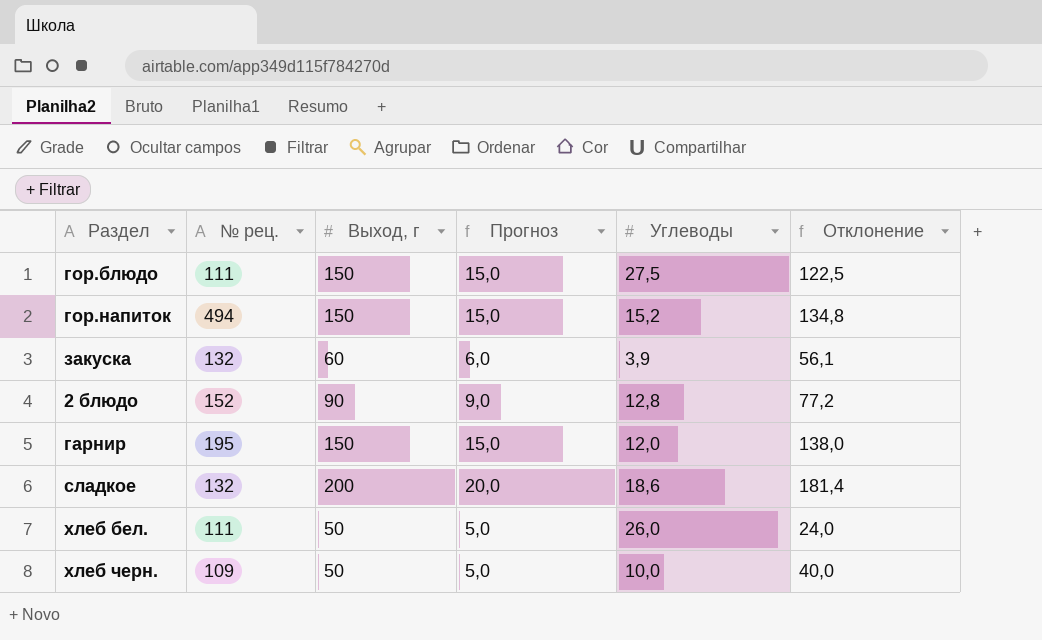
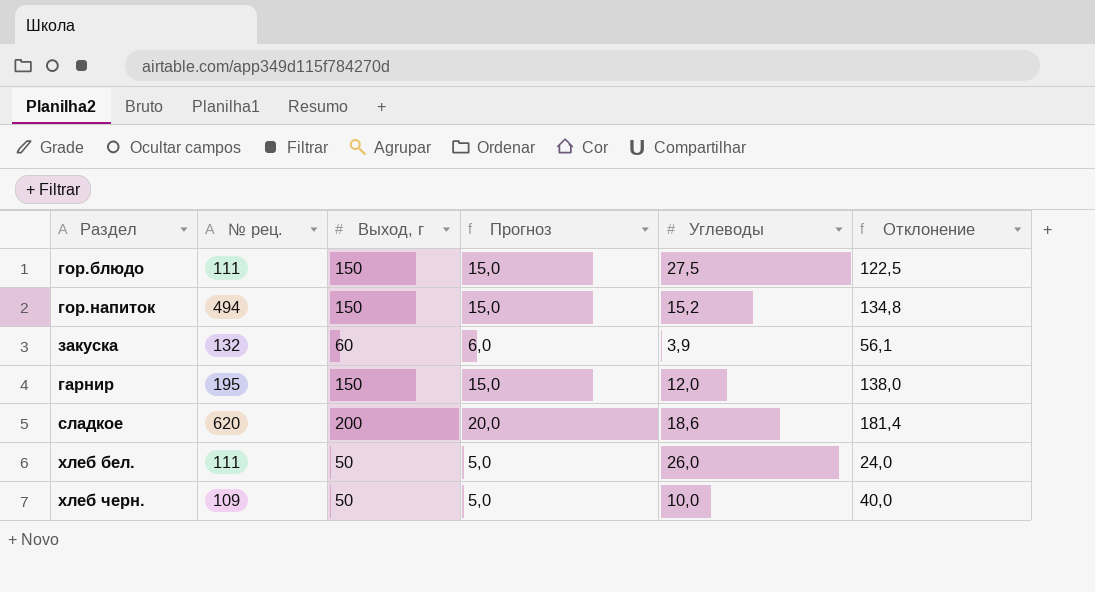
row 2 блюдо: 152 | 90 | 9,0 | 12,8 | 77,2 -> none
сладкое | № рец.: 132 -> 620

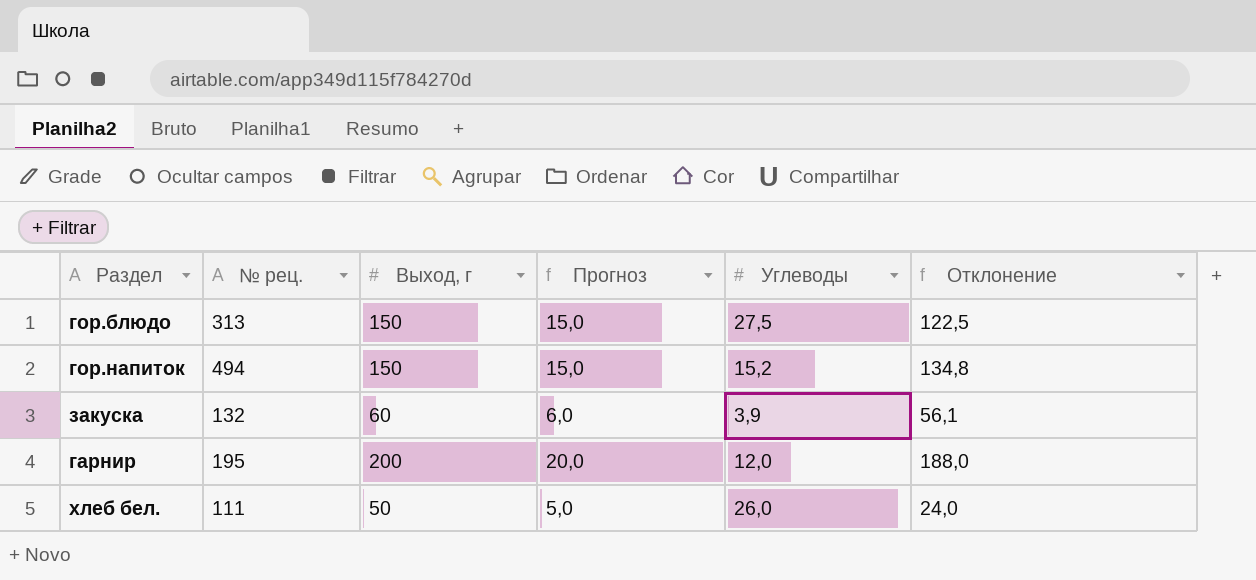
row сладкое: 620 | 200 | 20,0 | 18,6 | 181,4 -> none
row хлеб черн.: 109 | 50 | 5,0 | 10,0 | 40,0 -> none
гор.блюдо | № рец.: 111 -> 313
гарнир | Выход, г: 150 -> 200
гарнир | Прогноз: 15,0 -> 20,0
гарнир | Отклонение: 138,0 -> 188,0

